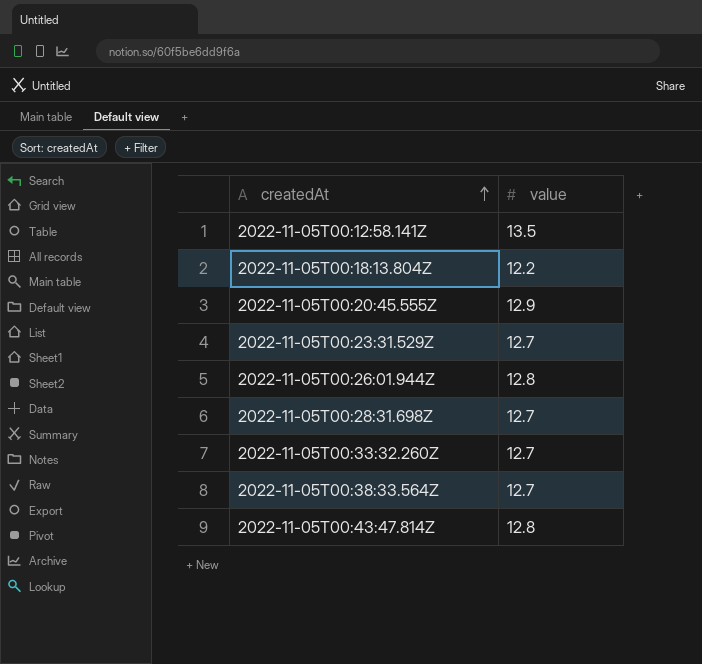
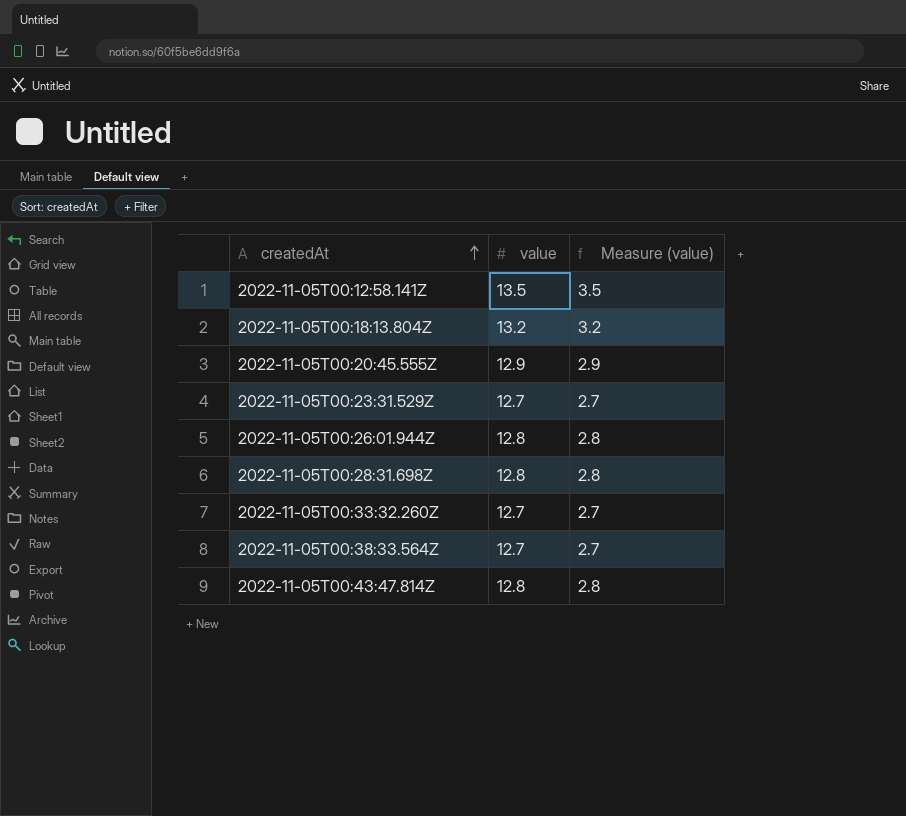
column Measure (value) | formula: none -> [value] - 10
2022-11-05T00:18:13.804Z | value: 12.2 -> 13.2
2022-11-05T00:28:31.698Z | value: 12.7 -> 12.8

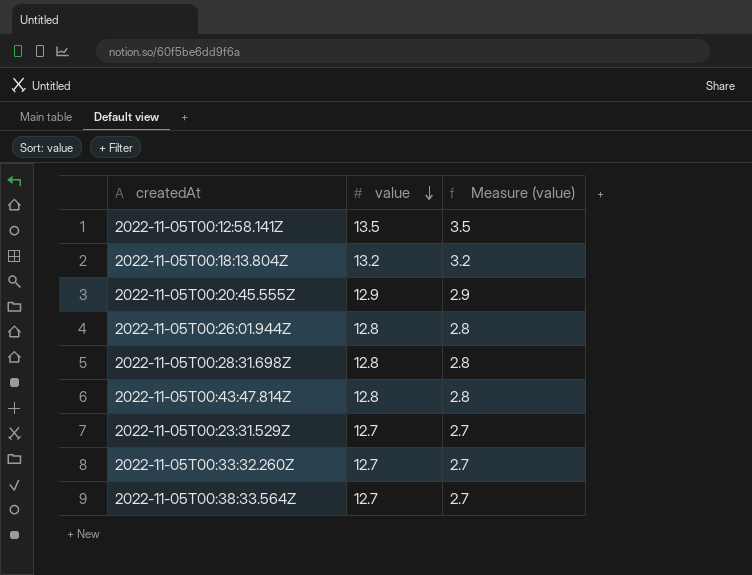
row order: createdAt ascending -> value descending

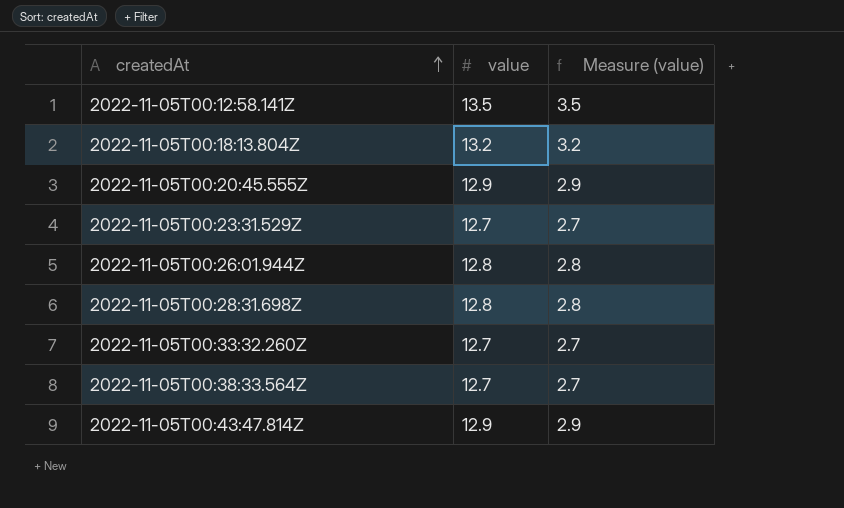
row order: value descending -> createdAt ascending
2022-11-05T00:43:47.814Z | value: 12.8 -> 12.9
2022-11-05T00:43:47.814Z | Measure (value): 2.8 -> 2.9

